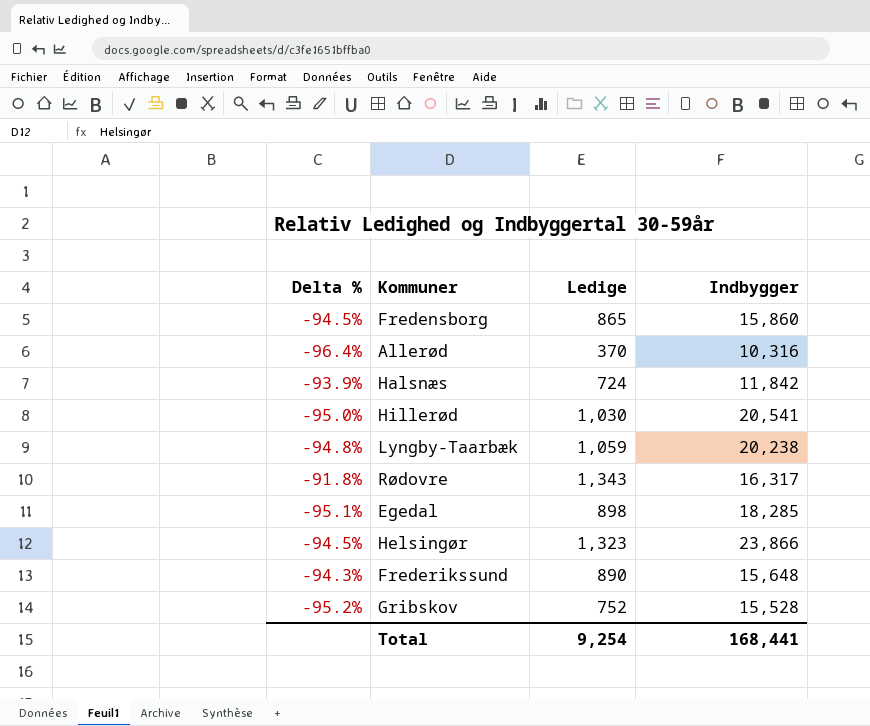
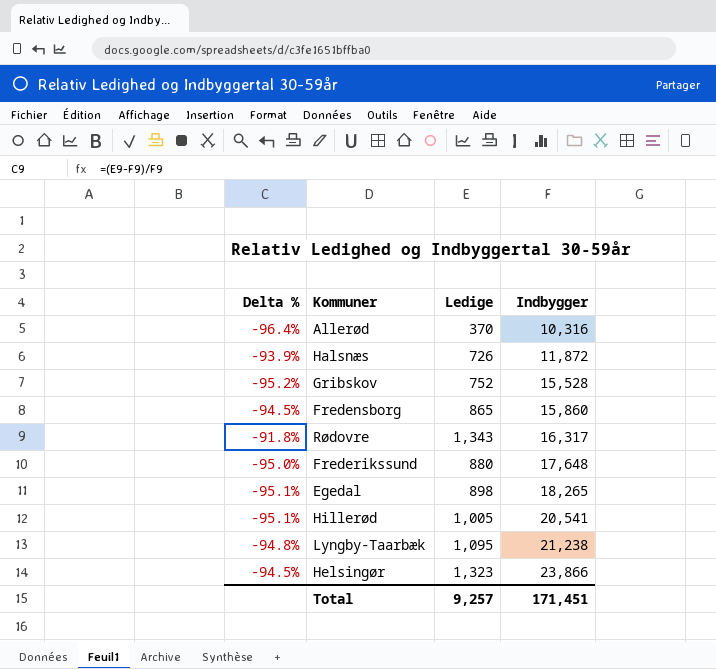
row order: none -> Indbygger ascending
Halsnæs | Ledige: 724 -> 726
Halsnæs | Indbygger: 11,842 -> 11,872
Frederikssund | Delta %: -94.3% -> -95.0%
Frederikssund | Ledige: 890 -> 880
Frederikssund | Indbygger: 15,648 -> 17,648
Egedal | Indbygger: 18,285 -> 18,265
Hillerød | Delta %: -95.0% -> -95.1%
Hillerød | Ledige: 1,030 -> 1,005
Lyngby-Taarbæk | Ledige: 1,059 -> 1,095
Lyngby-Taarbæk | Indbygger: 20,238 -> 21,238
Total | Ledige: 9,254 -> 9,257
Total | Indbygger: 168,441 -> 171,451

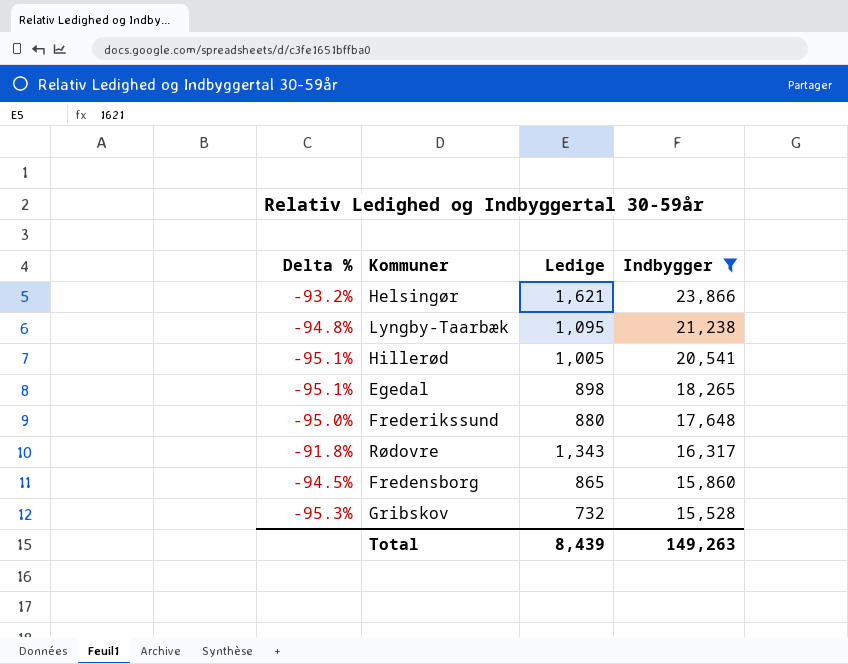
filter: none -> Indbygger >= 15,528
row order: Indbygger ascending -> Indbygger descending
Helsingør | Delta %: -94.5% -> -93.2%
Helsingør | Ledige: 1,323 -> 1,621
Gribskov | Delta %: -95.2% -> -95.3%
Gribskov | Ledige: 752 -> 732
Total | Ledige: 9,257 -> 8,439
Total | Indbygger: 171,451 -> 149,263

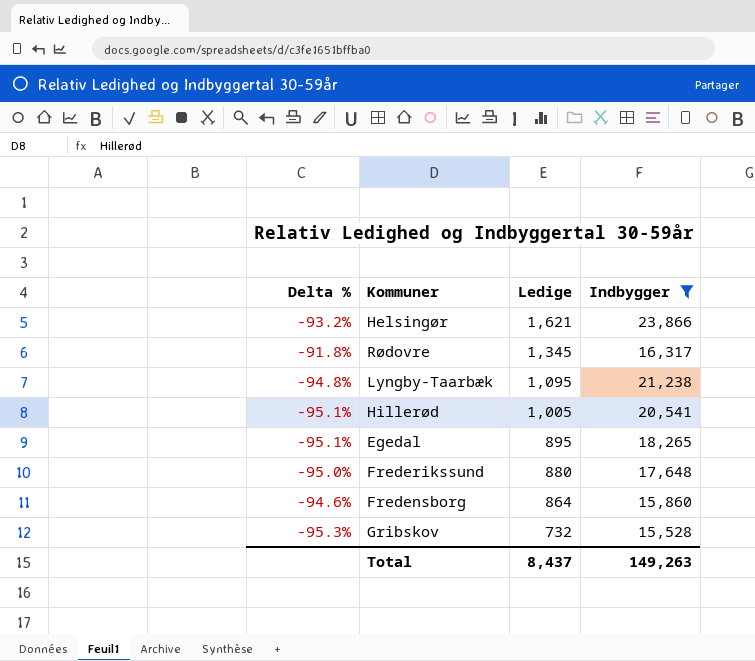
row order: Indbygger descending -> Ledige descending
Rødovre | Ledige: 1,343 -> 1,345
Egedal | Ledige: 898 -> 895
Fredensborg | Delta %: -94.5% -> -94.6%
Fredensborg | Ledige: 865 -> 864
Total | Ledige: 8,439 -> 8,437

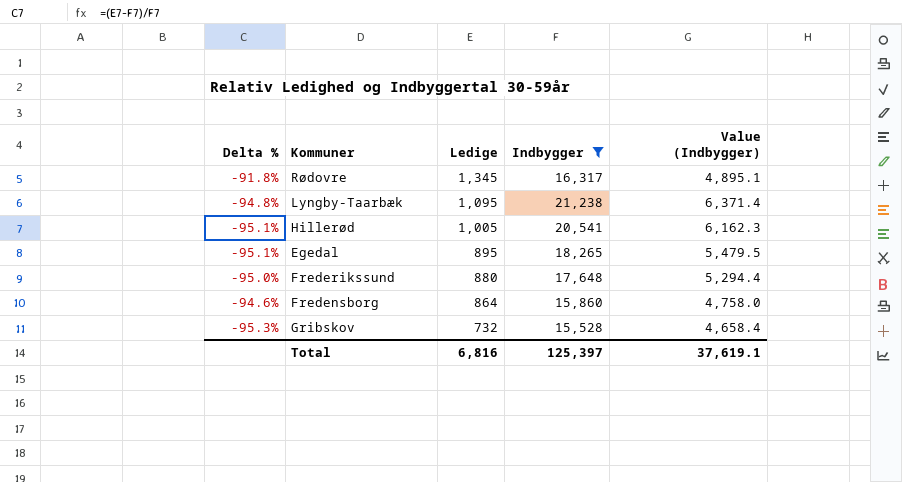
column Value (Indbygger) | formula: none -> [Indbygger] * 0.3
row Helsingør: -93.2% | 1,621 | 23,866 -> none
Total | Ledige: 8,437 -> 6,816
Total | Indbygger: 149,263 -> 125,397

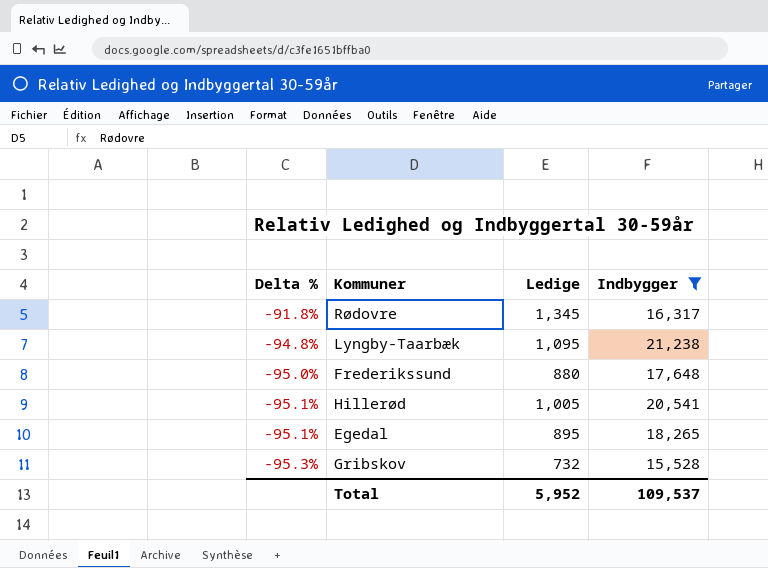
row order: Ledige descending -> Delta % descending
column Value (Indbygger) | formula: [Indbygger] * 0.3 -> none
row Fredensborg: -94.6% | 864 | 15,860 | 4,758.0 -> none
Total | Ledige: 6,816 -> 5,952
Total | Indbygger: 125,397 -> 109,537

